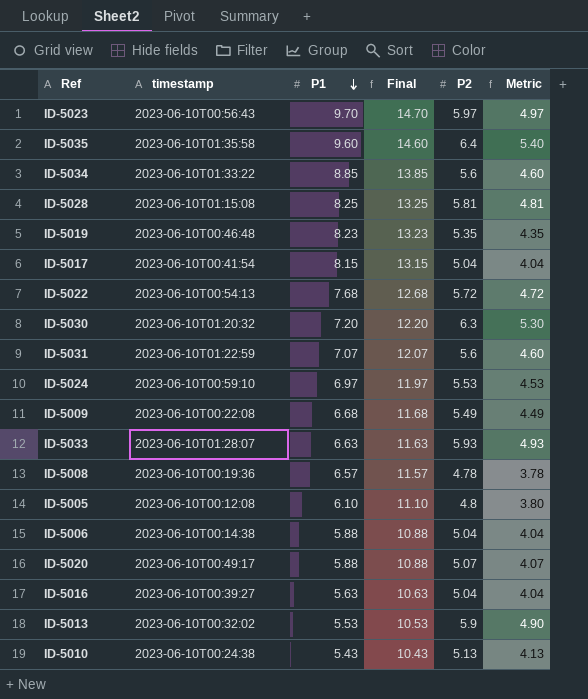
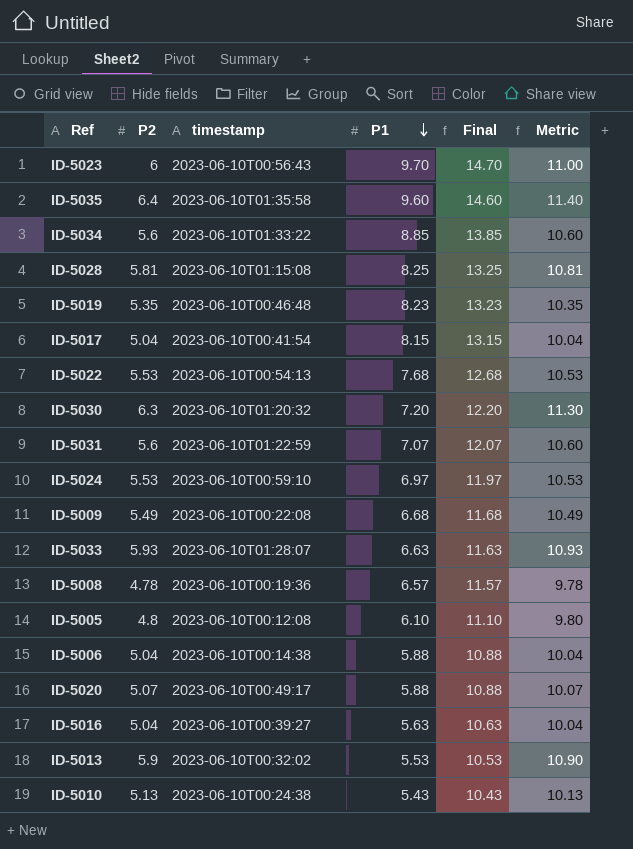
column P2 | position: 5 -> 2
column Metric | formula: [P2] - 1 -> [P2] + 5
ID-5023 | P2: 5.97 -> 6
ID-5022 | P2: 5.72 -> 5.53

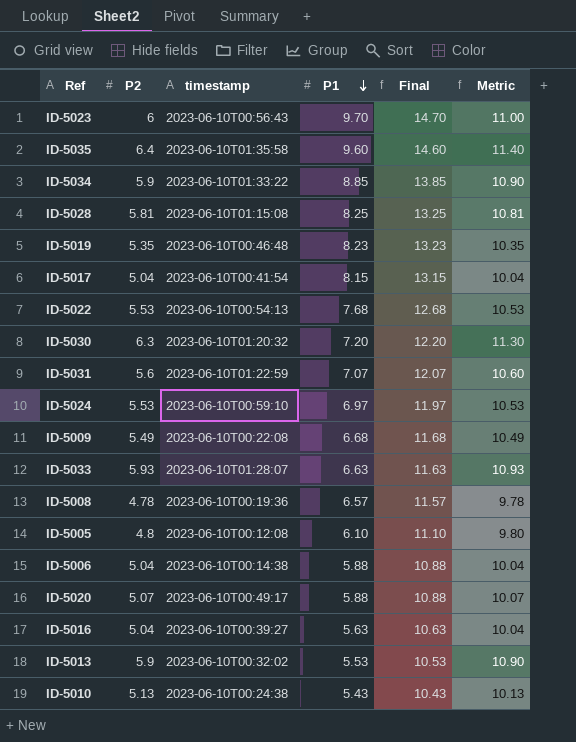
ID-5034 | P2: 5.6 -> 5.9
ID-5034 | Metric: 10.60 -> 10.90

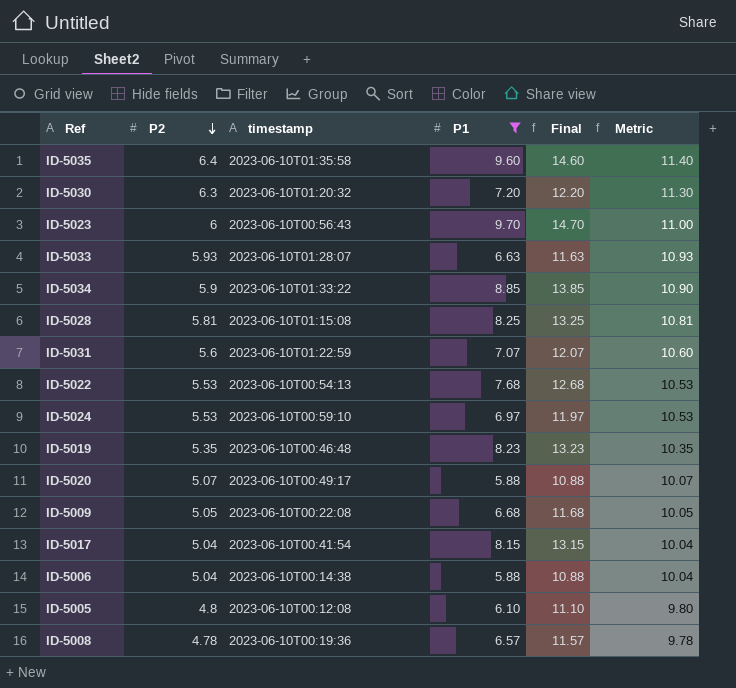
filter: none -> P1 >= 5.88
row order: P1 descending -> P2 descending
ID-5009 | P2: 5.49 -> 5.05
ID-5009 | Metric: 10.49 -> 10.05

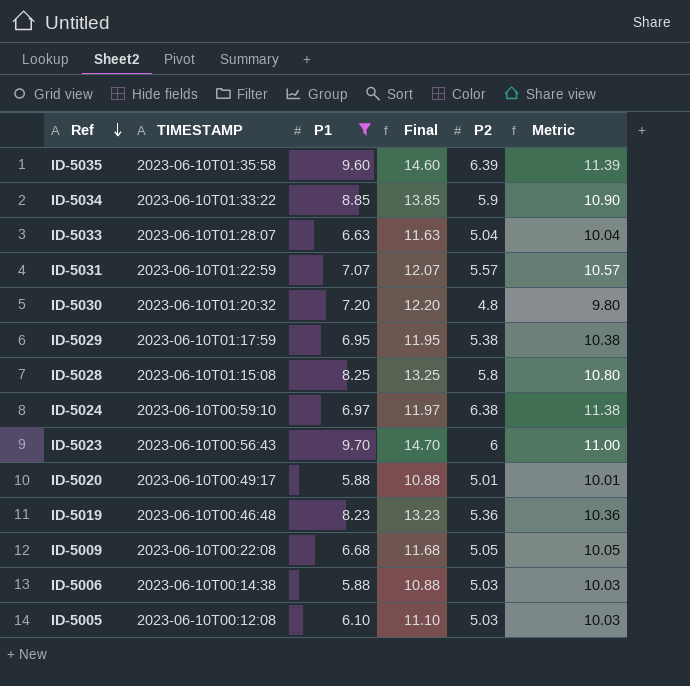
row order: P2 descending -> Ref descending
column name: timestamp -> TIMESTAMP
column P2 | position: 2 -> 5
row ID-5022: 5.53 | 2023-06-10T00:54:13 | 7.68 | 12.68 | 10.53 -> none
row ID-5017: 5.04 | 2023-06-10T00:41:54 | 8.15 | 13.15 | 10.04 -> none
row ID-5008: 4.78 | 2023-06-10T00:19:36 | 6.57 | 11.57 | 9.78 -> none
ID-5035 | P2: 6.4 -> 6.39
ID-5035 | Metric: 11.40 -> 11.39
ID-5033 | P2: 5.93 -> 5.04
ID-5033 | Metric: 10.93 -> 10.04
ID-5031 | P2: 5.6 -> 5.57
ID-5031 | Metric: 10.60 -> 10.57
ID-5030 | P2: 6.3 -> 4.8
ID-5030 | Metric: 11.30 -> 9.80
row ID-5029: none -> 2023-06-10T01:17:59 | 6.95 | 11.95 | 5.38 | 10.38
ID-5028 | P2: 5.81 -> 5.8
ID-5028 | Metric: 10.81 -> 10.80
ID-5024 | P2: 5.53 -> 6.38
ID-5024 | Metric: 10.53 -> 11.38
ID-5020 | P2: 5.07 -> 5.01
ID-5020 | Metric: 10.07 -> 10.01
ID-5019 | P2: 5.35 -> 5.36
ID-5019 | Metric: 10.35 -> 10.36
ID-5006 | P2: 5.04 -> 5.03
ID-5006 | Metric: 10.04 -> 10.03
ID-5005 | P2: 4.8 -> 5.03
ID-5005 | Metric: 9.80 -> 10.03

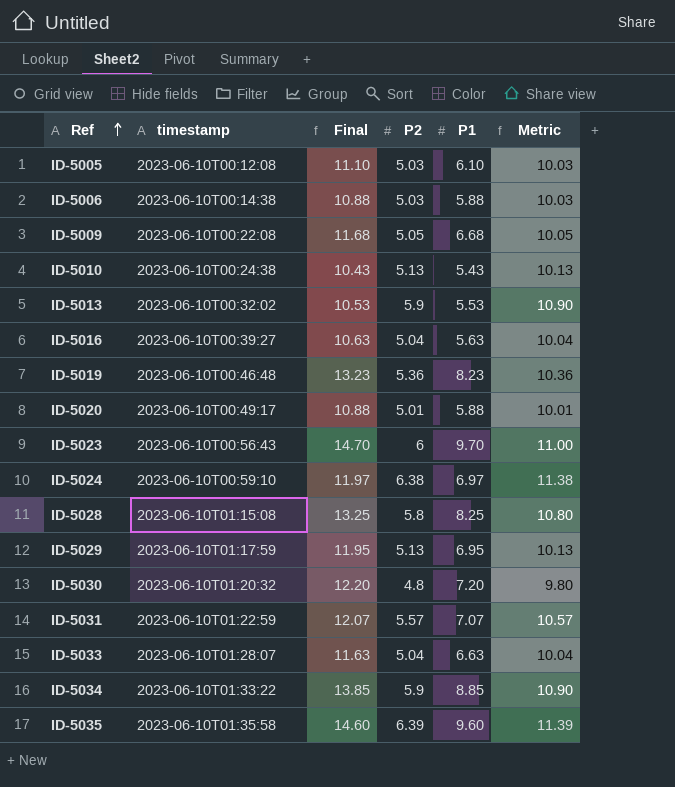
filter: P1 >= 5.88 -> none
row order: Ref descending -> Ref ascending
column name: TIMESTAMP -> timestamp
column P1 | position: 3 -> 5
ID-5029 | P2: 5.38 -> 5.13
ID-5029 | Metric: 10.38 -> 10.13

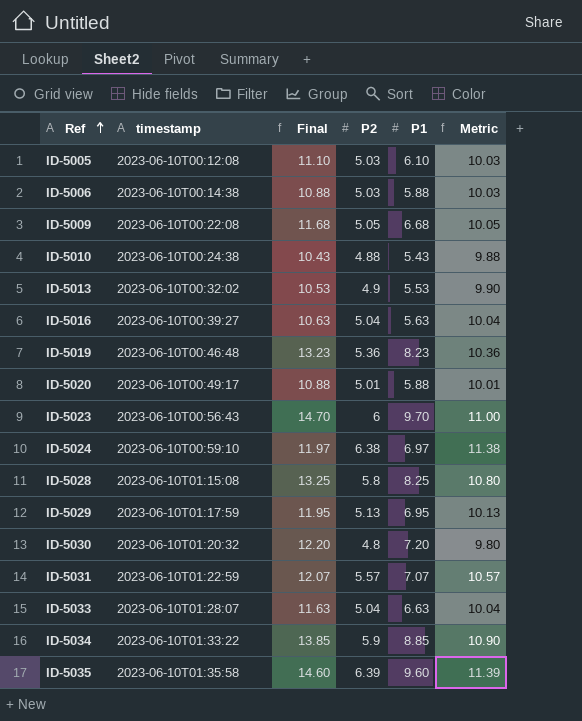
ID-5010 | P2: 5.13 -> 4.88
ID-5010 | Metric: 10.13 -> 9.88
ID-5013 | P2: 5.9 -> 4.9
ID-5013 | Metric: 10.90 -> 9.90

